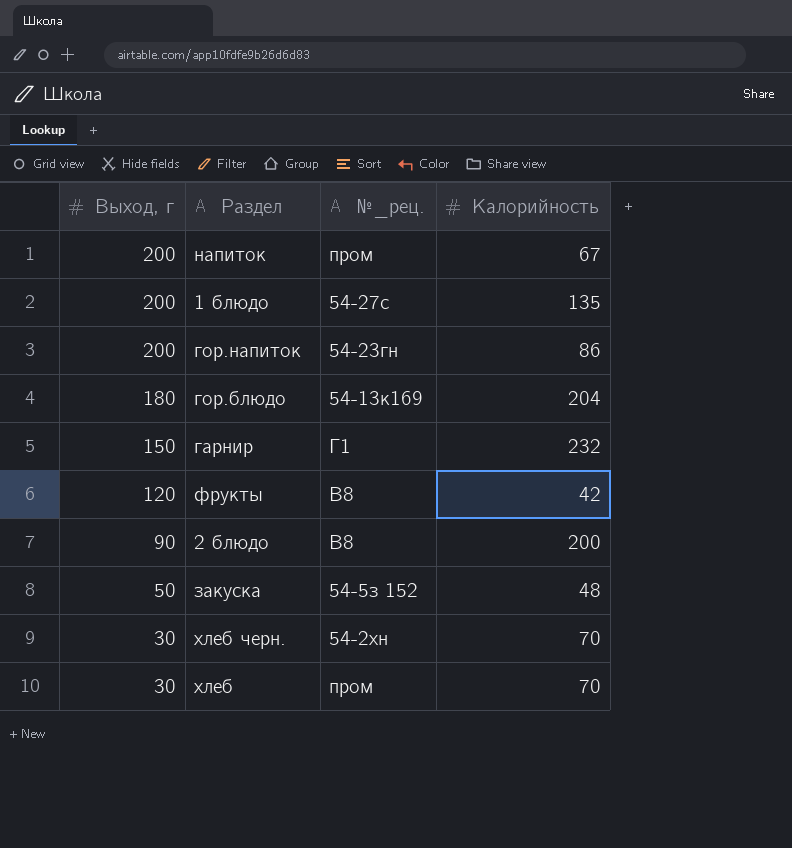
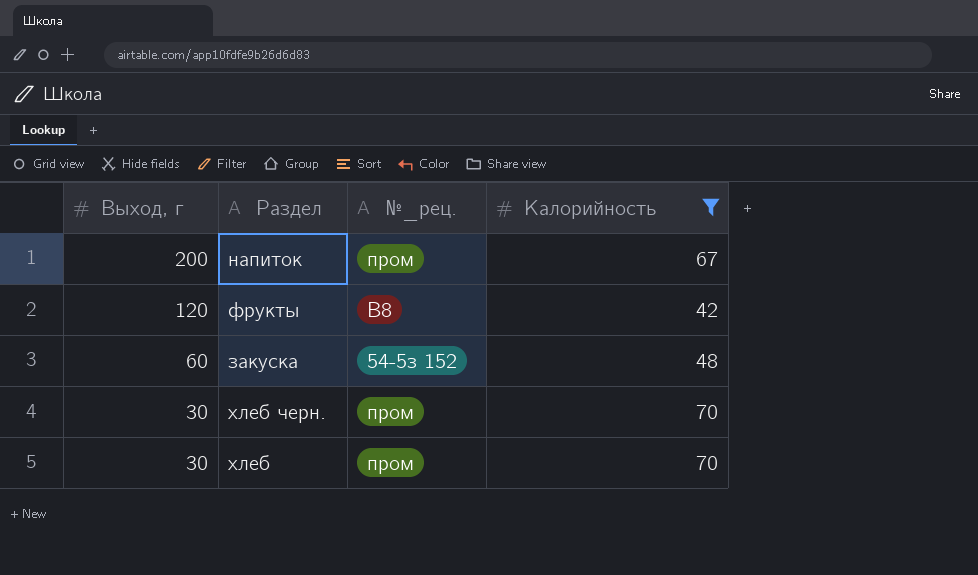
filter: none -> Калорийность <= 70
закуска | Выход, г: 50 -> 60
хлеб черн. | №_рец.: 54-2хн -> пром

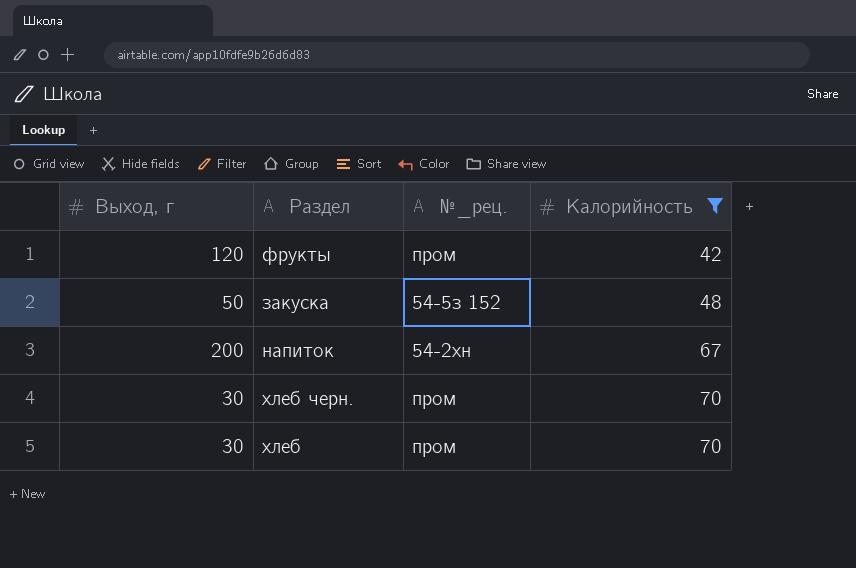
row order: Выход, г descending -> Калорийность ascending
фрукты | №_рец.: В8 -> пром
закуска | Выход, г: 60 -> 50
напиток | №_рец.: пром -> 54-2хн

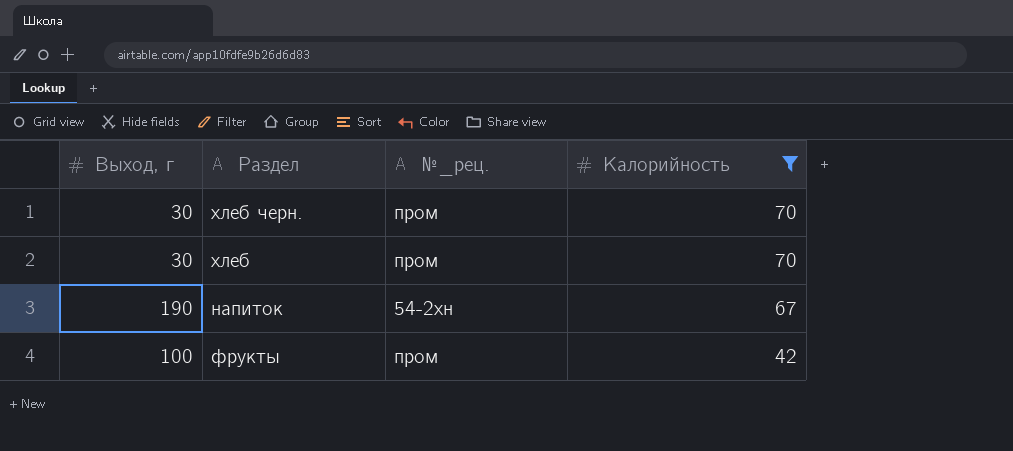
row order: Калорийность ascending -> Калорийность descending
row закуска: 50 | 54-5з 152 | 48 -> none
напиток | Выход, г: 200 -> 190
фрукты | Выход, г: 120 -> 100

